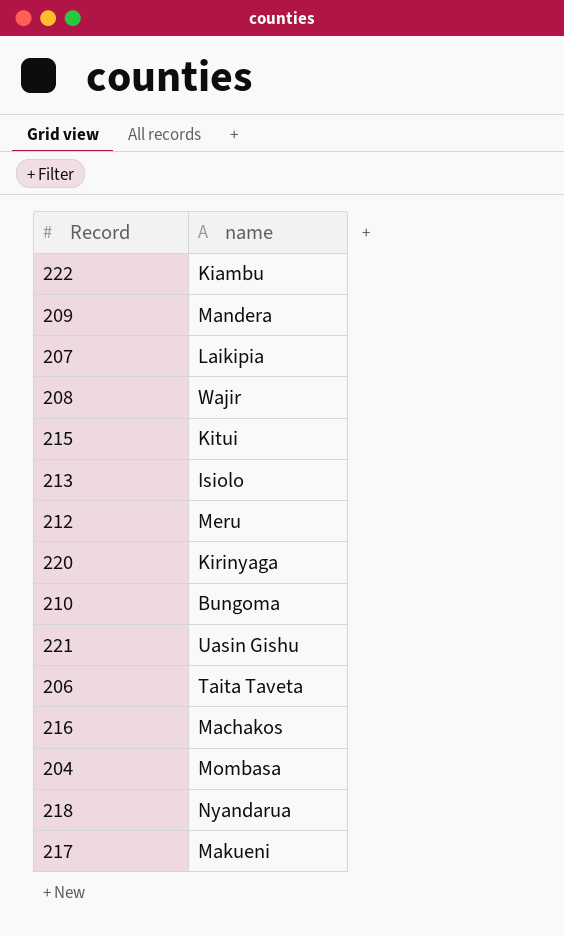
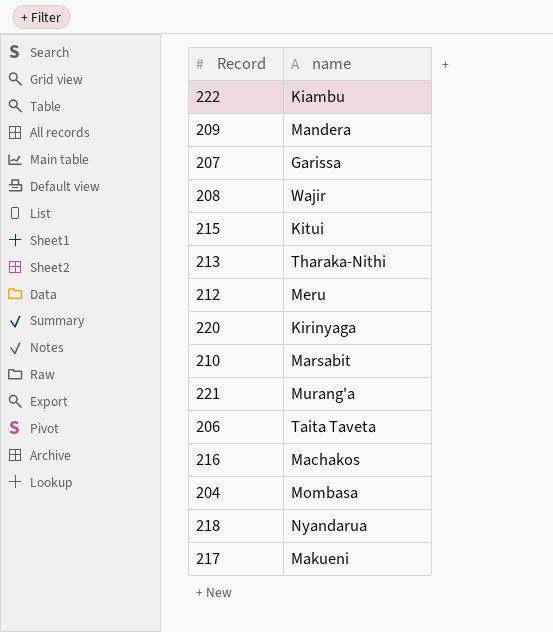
207 | name: Laikipia -> Garissa
213 | name: Isiolo -> Tharaka-Nithi
210 | name: Bungoma -> Marsabit
221 | name: Uasin Gishu -> Murang'a

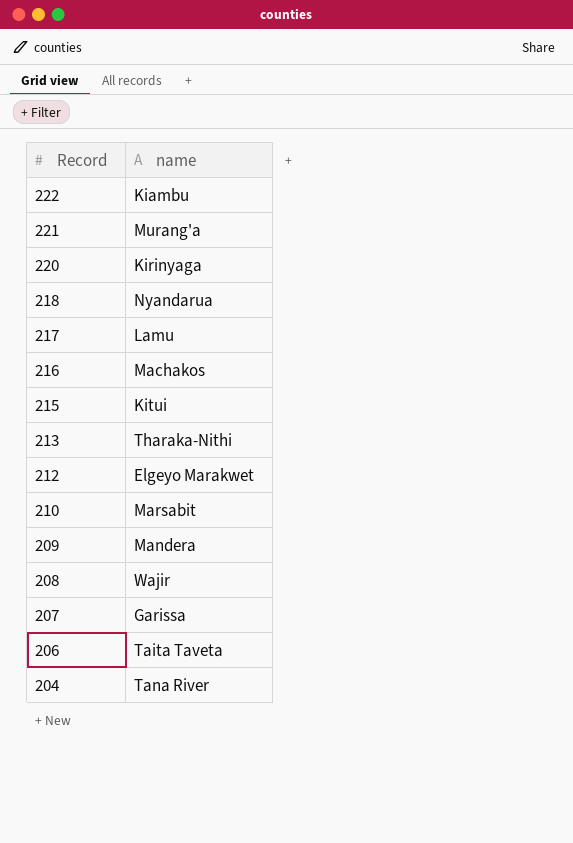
row order: none -> Record descending
217 | name: Makueni -> Lamu
212 | name: Meru -> Elgeyo Marakwet
204 | name: Mombasa -> Tana River

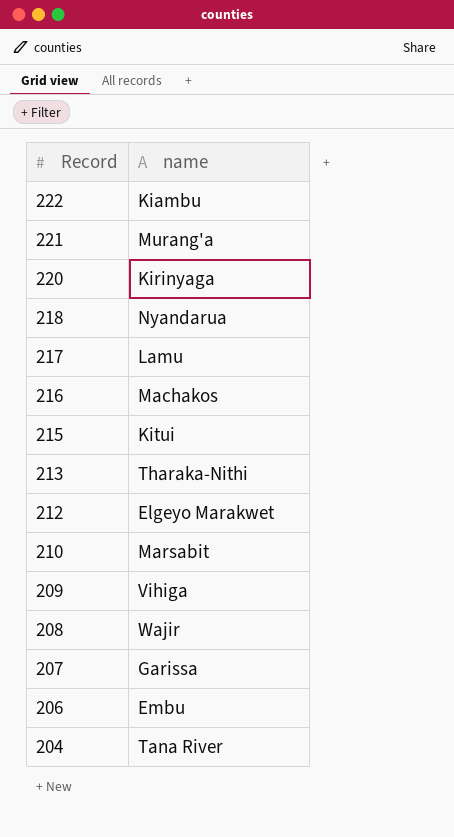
209 | name: Mandera -> Vihiga
206 | name: Taita Taveta -> Embu

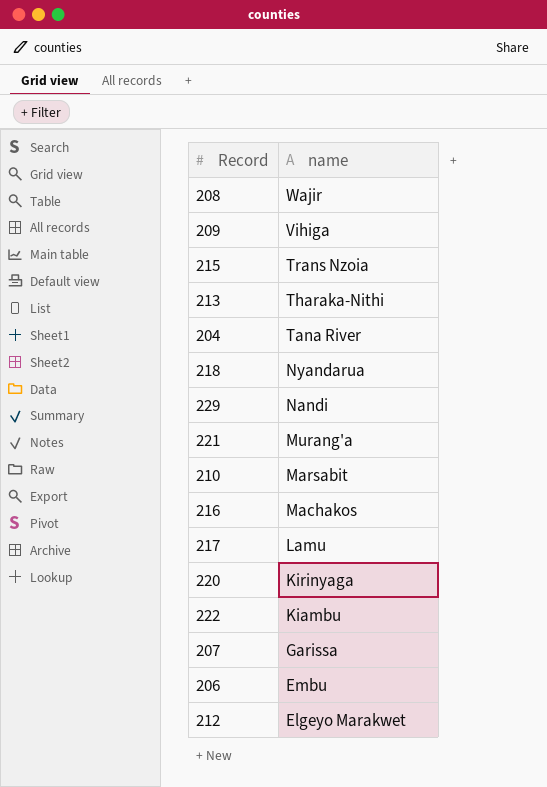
row order: Record descending -> name descending
215 | name: Kitui -> Trans Nzoia
row 229: none -> Nandi

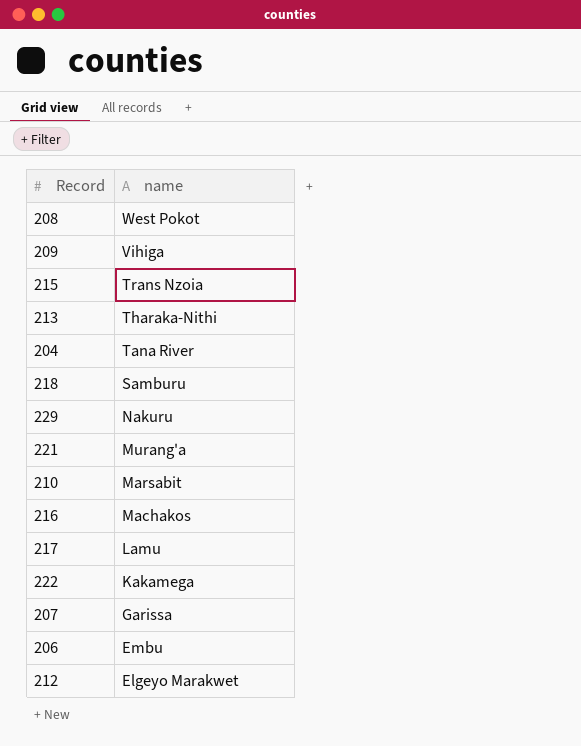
row 220: Kirinyaga -> none
208 | name: Wajir -> West Pokot
218 | name: Nyandarua -> Samburu
229 | name: Nandi -> Nakuru
222 | name: Kiambu -> Kakamega

